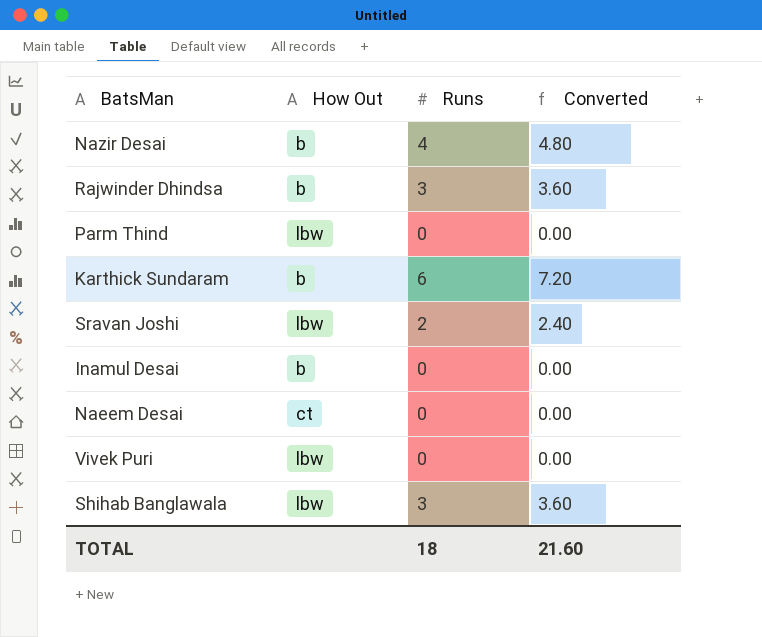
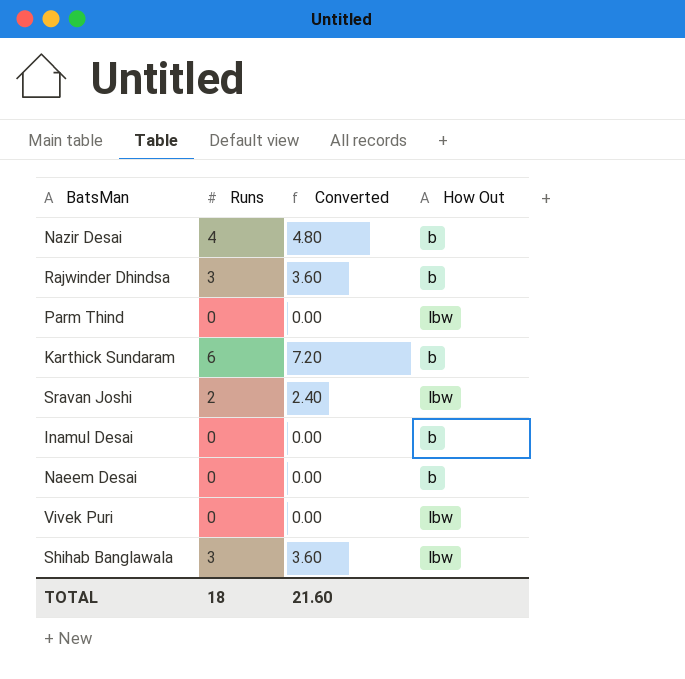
column How Out | position: 2 -> 4
Naeem Desai | How Out: ct -> b

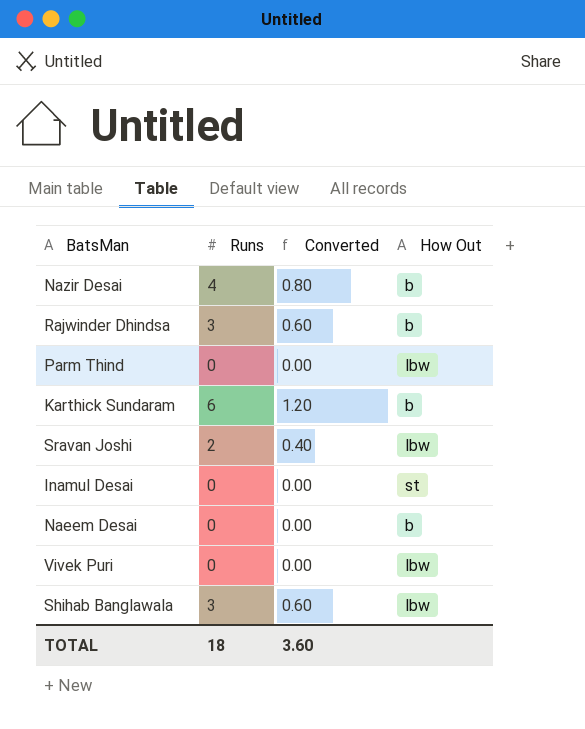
column Converted | formula: [Runs] * 1.2 -> [Runs] * 0.2
Inamul Desai | How Out: b -> st
TOTAL | Converted: 21.60 -> 3.60

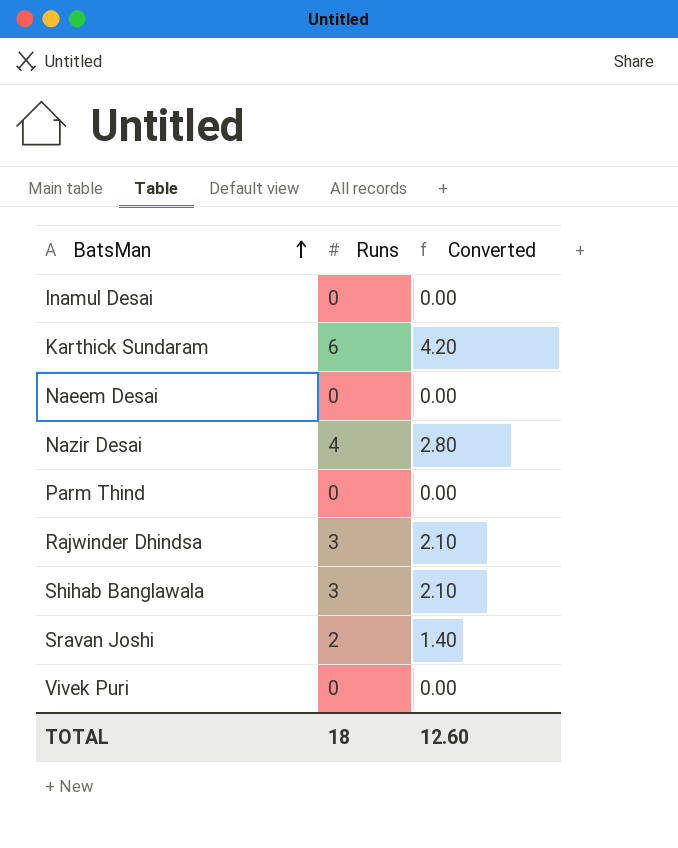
row order: none -> BatsMan ascending
column How Out | position: 4 -> none
column Converted | formula: [Runs] * 0.2 -> [Runs] * 0.7
TOTAL | Converted: 3.60 -> 12.60

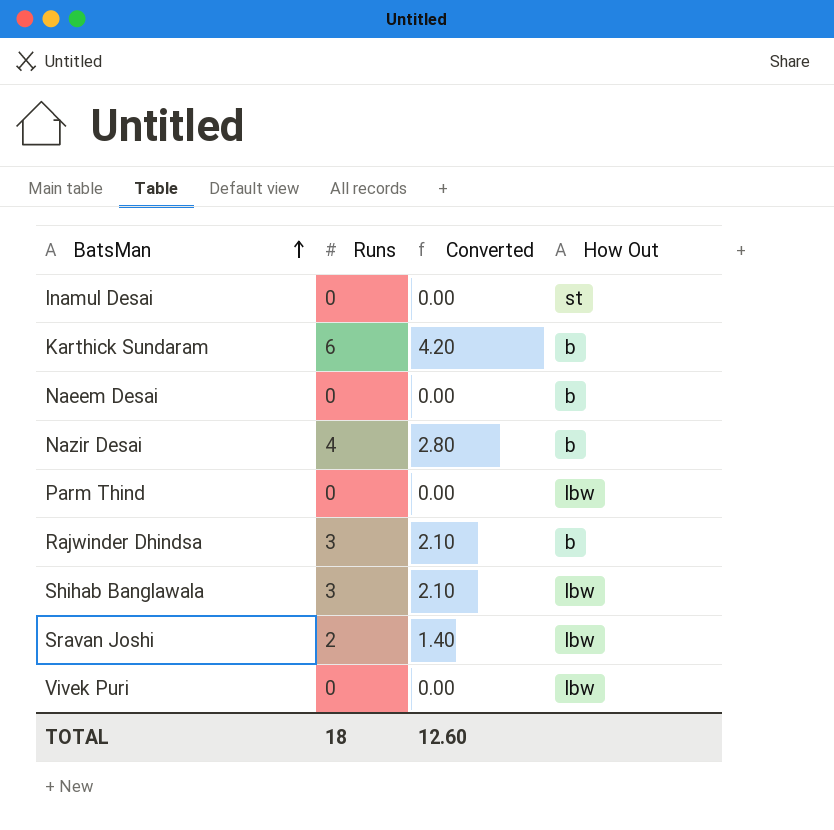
column How Out | position: none -> 4

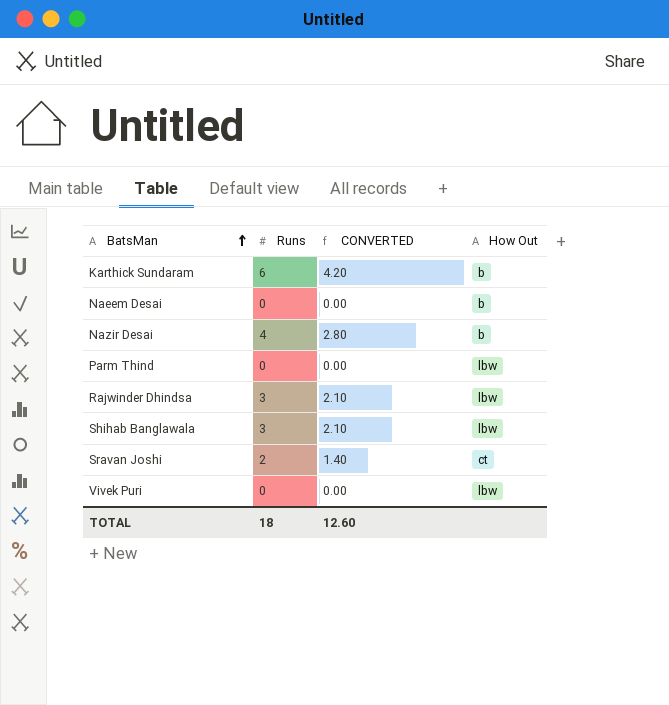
column name: Converted -> CONVERTED
row Inamul Desai: 0 | 0.00 | st -> none
Rajwinder Dhindsa | How Out: b -> lbw
Sravan Joshi | How Out: lbw -> ct

